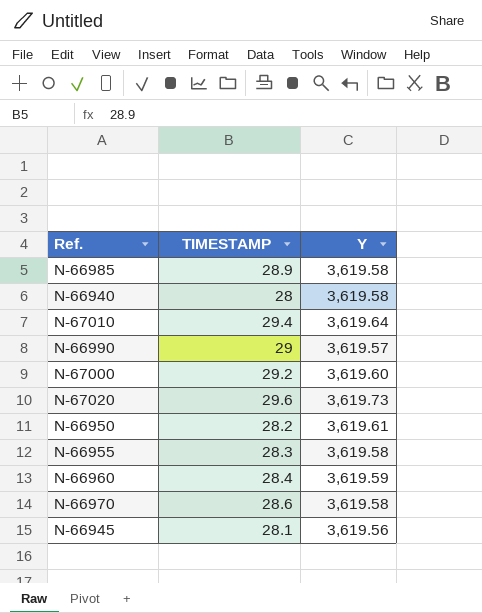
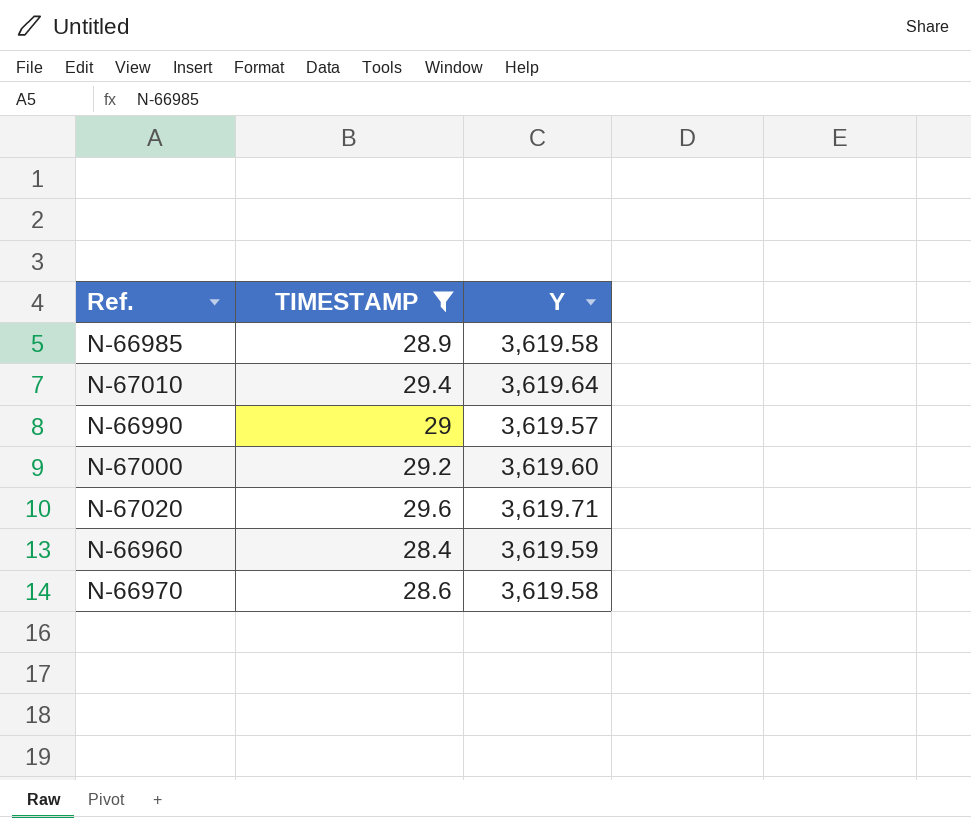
filter: none -> TIMESTAMP >= 28.4
N-67020 | Y: 3,619.73 -> 3,619.71

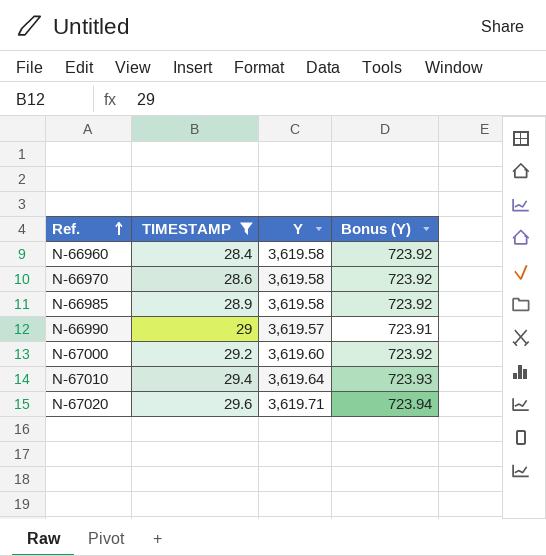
row order: none -> Ref. ascending
column Bonus (Y) | formula: none -> [Y] * 0.2
N-66960 | Y: 3,619.59 -> 3,619.58

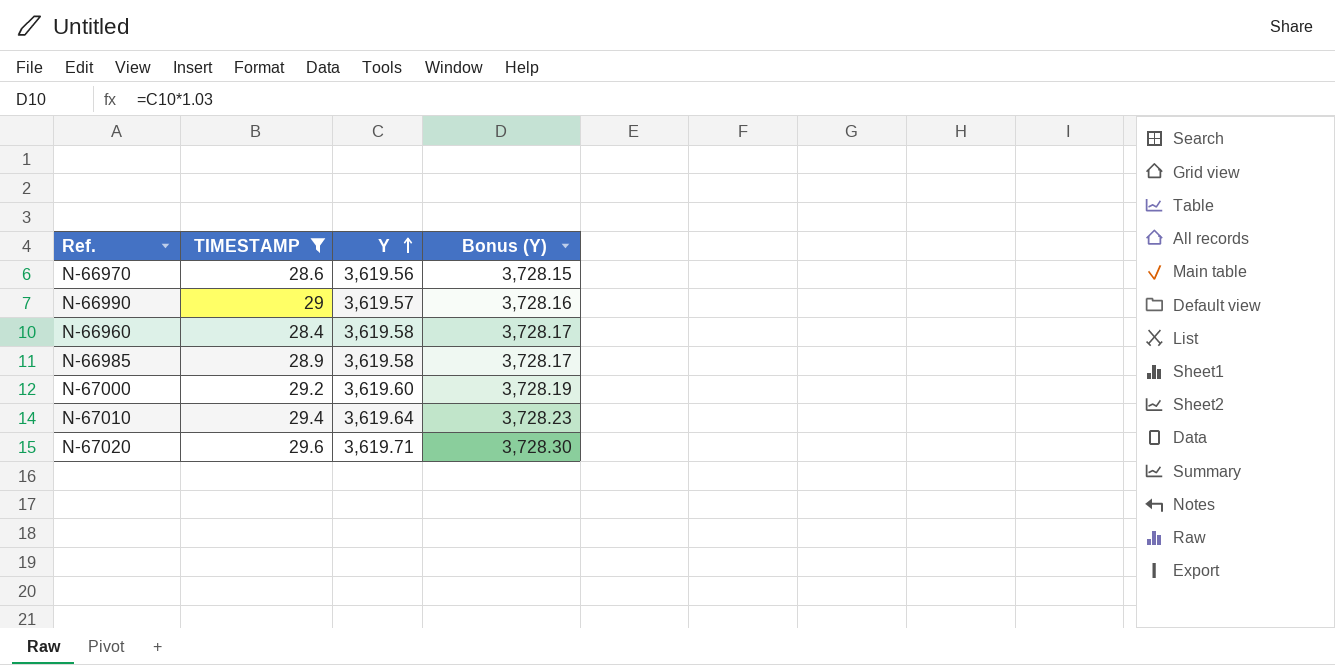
row order: Ref. ascending -> Y ascending
column Bonus (Y) | formula: [Y] * 0.2 -> [Y] * 1.03
N-66970 | Y: 3,619.58 -> 3,619.56

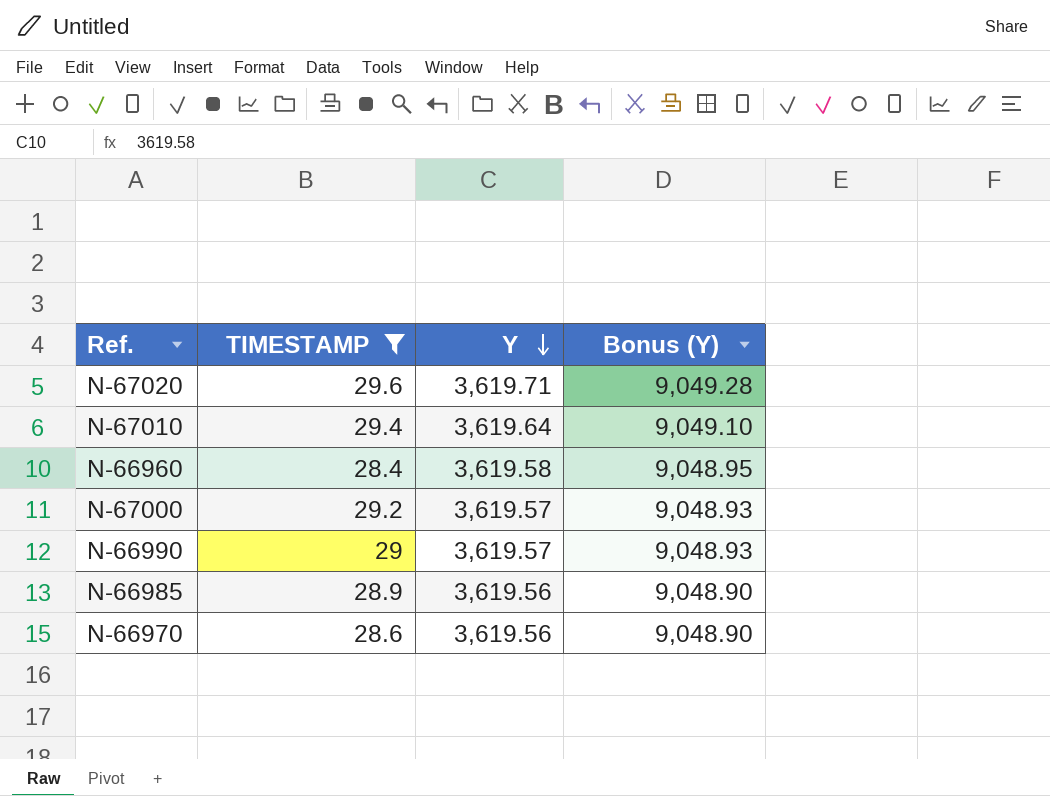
row order: Y ascending -> Y descending
column Bonus (Y) | formula: [Y] * 1.03 -> [Y] * 2.5
N-67000 | Y: 3,619.60 -> 3,619.57
N-66985 | Y: 3,619.58 -> 3,619.56

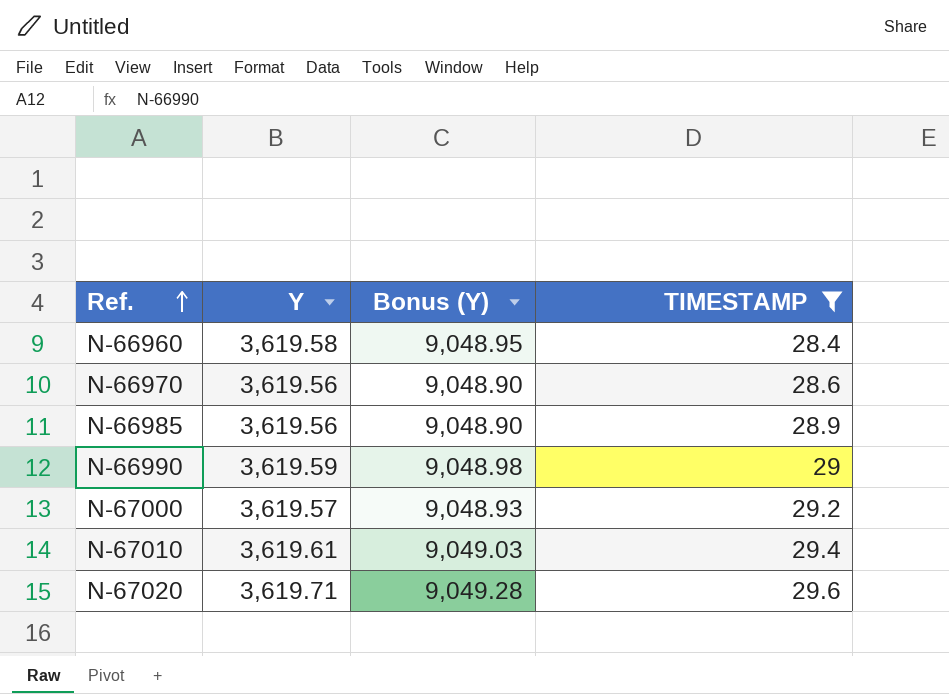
row order: Y descending -> Ref. ascending
column TIMESTAMP | position: 2 -> 4
N-66990 | Y: 3,619.57 -> 3,619.59
N-66990 | Bonus (Y): 9,048.93 -> 9,048.98
N-67010 | Y: 3,619.64 -> 3,619.61
N-67010 | Bonus (Y): 9,049.10 -> 9,049.03

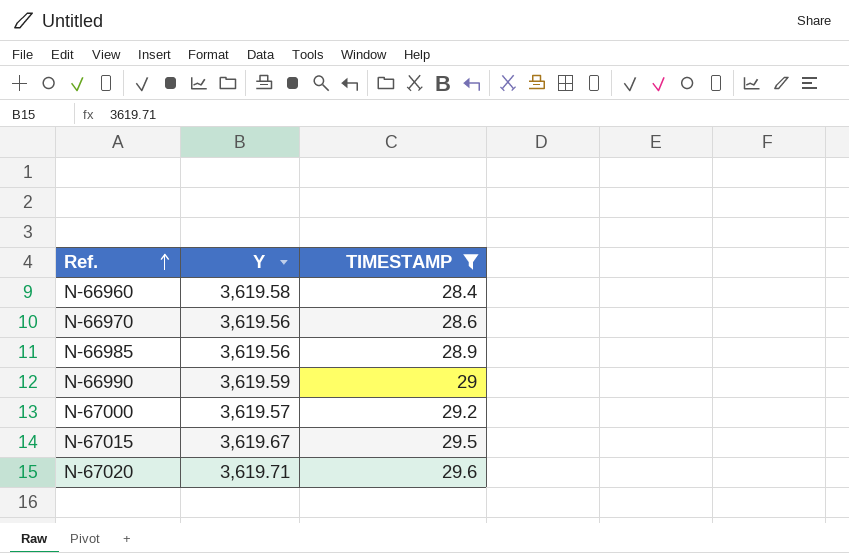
column Bonus (Y) | formula: [Y] * 2.5 -> none
row N-67010: 3,619.61 | 9,049.03 | 29.4 -> none
row N-67015: none -> 3,619.67 | 29.5

